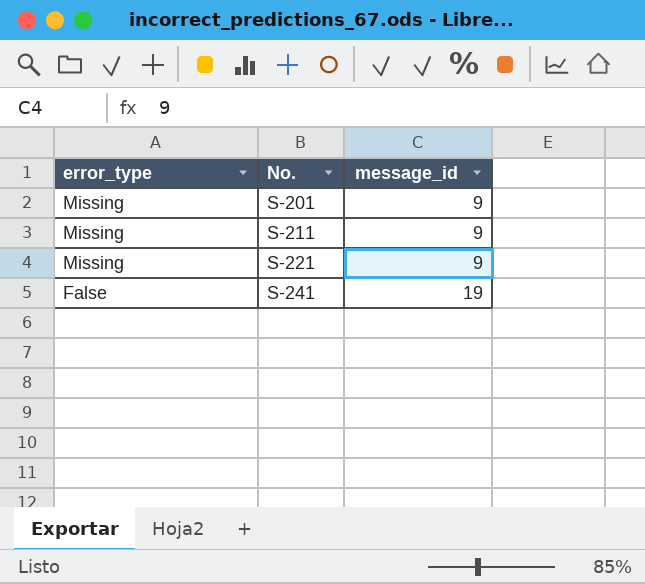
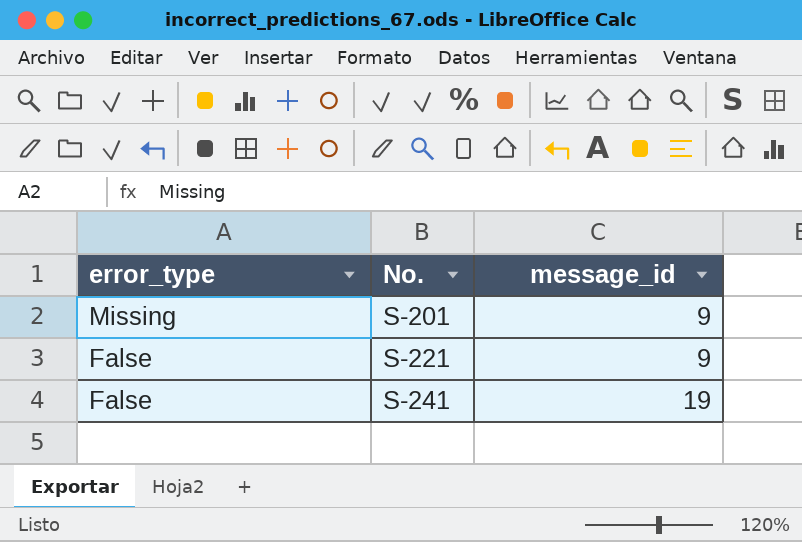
row S-211: Missing | 9 -> none
S-221 | error_type: Missing -> False

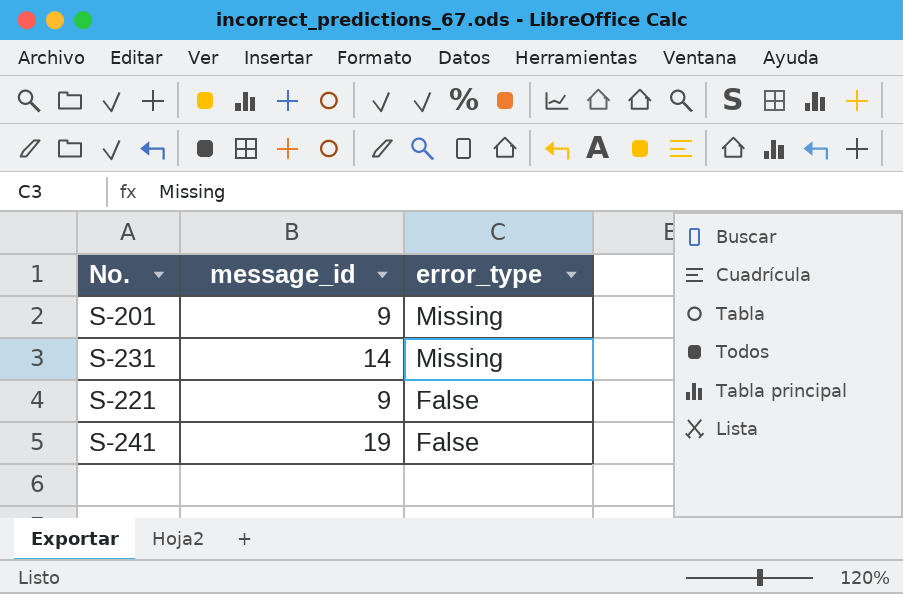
column error_type | position: 1 -> 3
row S-231: none -> 14 | Missing

